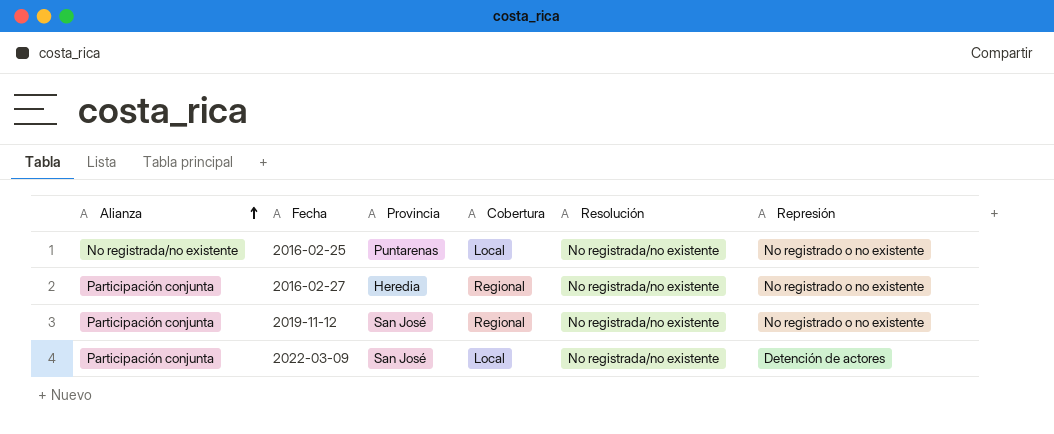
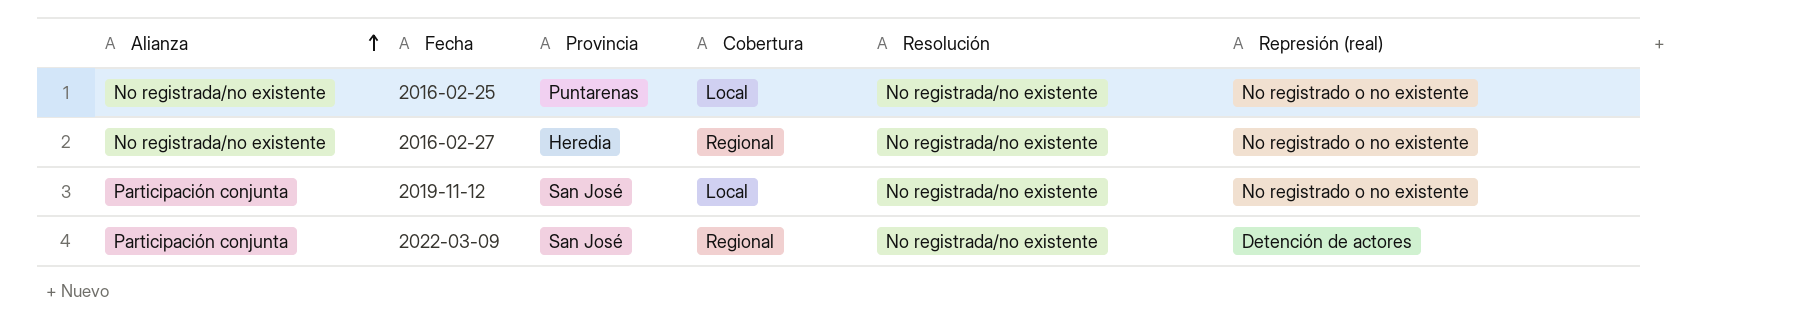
column name: Represión -> Represión (real)
2016-02-27 | Alianza: Participación conjunta -> No registrada/no existente
2019-11-12 | Cobertura: Regional -> Local
2022-03-09 | Cobertura: Local -> Regional

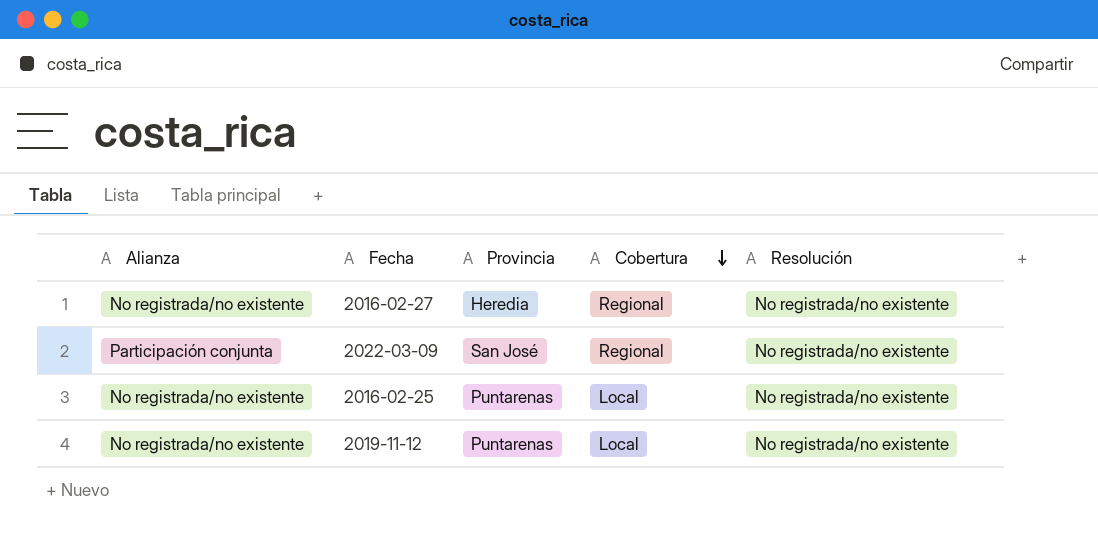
row order: Alianza ascending -> Cobertura descending
column Represión (real) | position: 6 -> none
2019-11-12 | Alianza: Participación conjunta -> No registrada/no existente
2019-11-12 | Provincia: San José -> Puntarenas

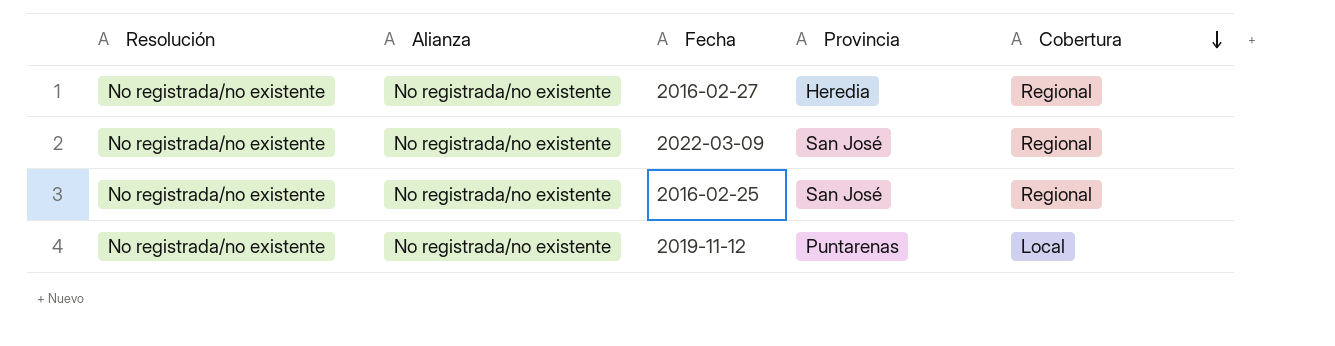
column Resolución | position: 5 -> 1
2022-03-09 | Alianza: Participación conjunta -> No registrada/no existente
2016-02-25 | Provincia: Puntarenas -> San José
2016-02-25 | Cobertura: Local -> Regional

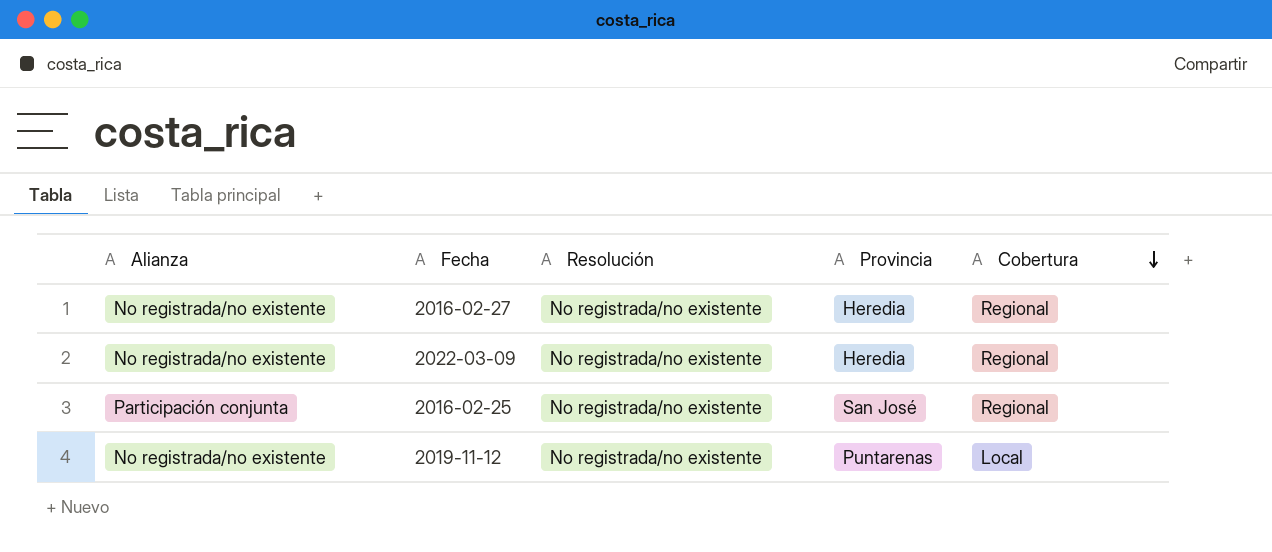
column Resolución | position: 1 -> 3
2022-03-09 | Provincia: San José -> Heredia
2016-02-25 | Alianza: No registrada/no existente -> Participación conjunta

